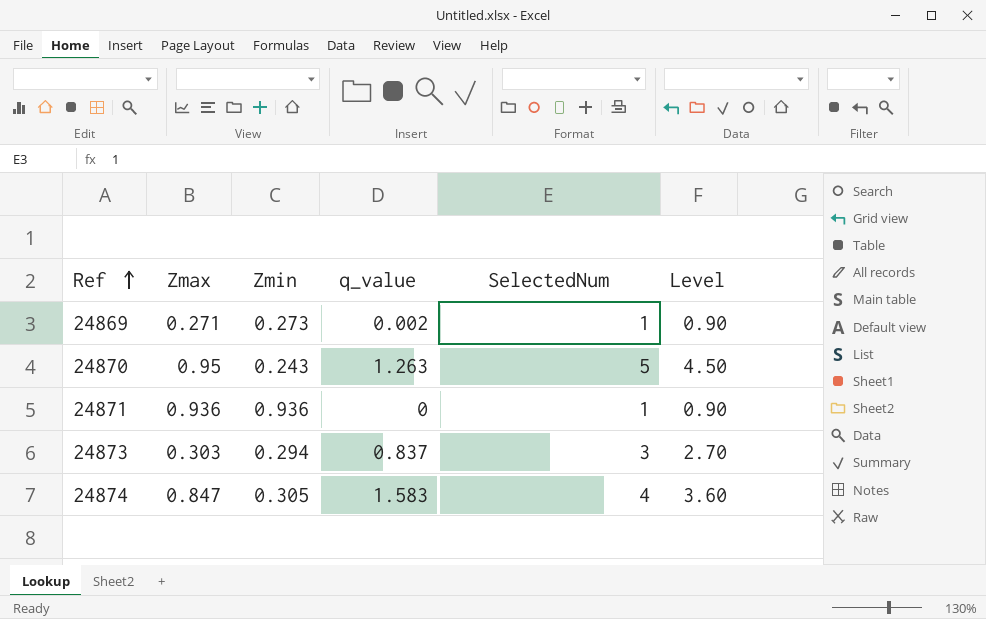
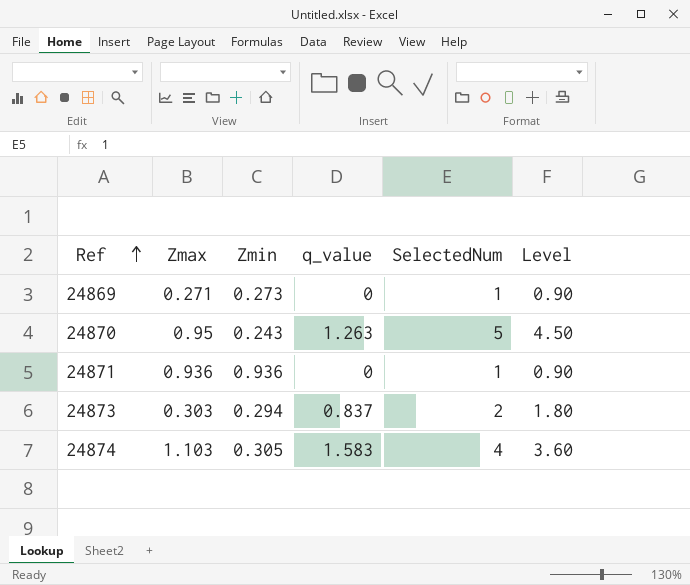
24869 | q_value: 0.002 -> 0
24873 | SelectedNum: 3 -> 2
24873 | Level: 2.70 -> 1.80
24874 | Zmax: 0.847 -> 1.103

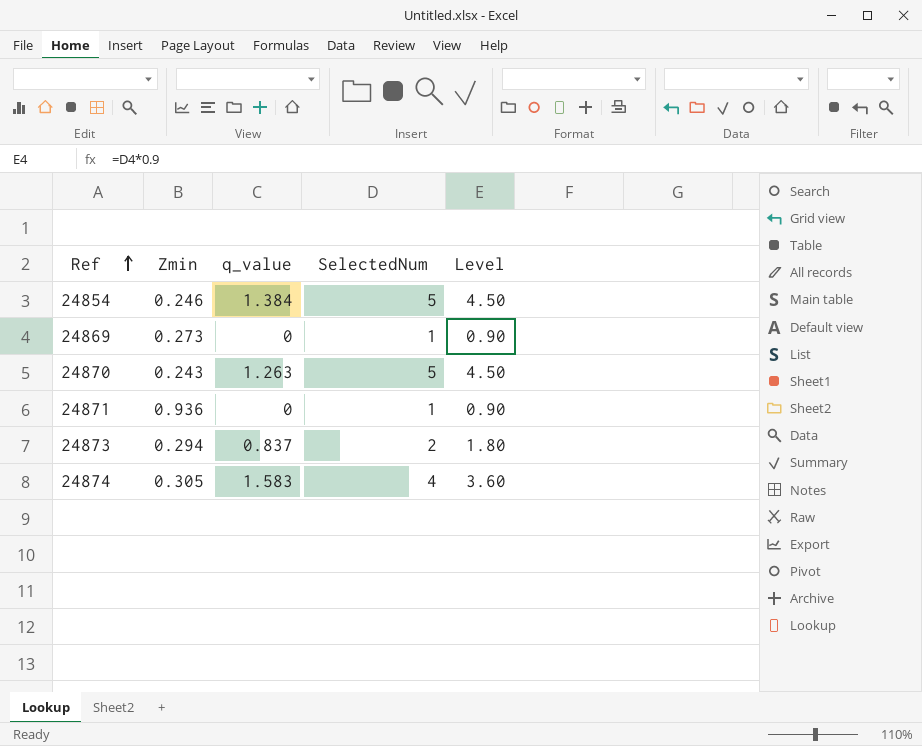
column Zmax | position: 2 -> none
row 24854: none -> 0.246 | 1.384 | 5 | 4.50

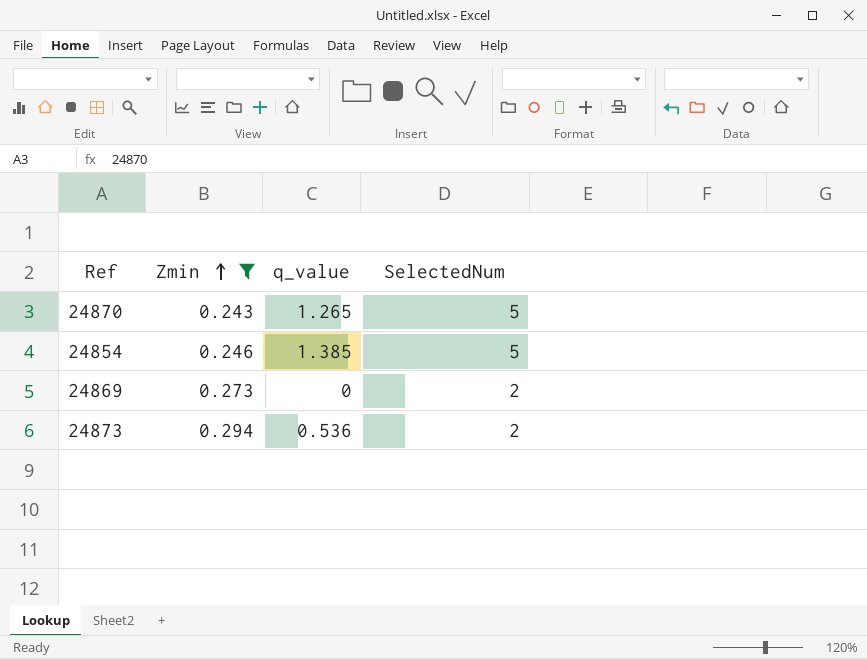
filter: none -> Zmin <= 0.294
row order: Ref ascending -> Zmin ascending
column Level | formula: [SelectedNum] * 0.9 -> none
24870 | q_value: 1.263 -> 1.265
24854 | q_value: 1.384 -> 1.385
24869 | SelectedNum: 1 -> 2
24873 | q_value: 0.837 -> 0.536

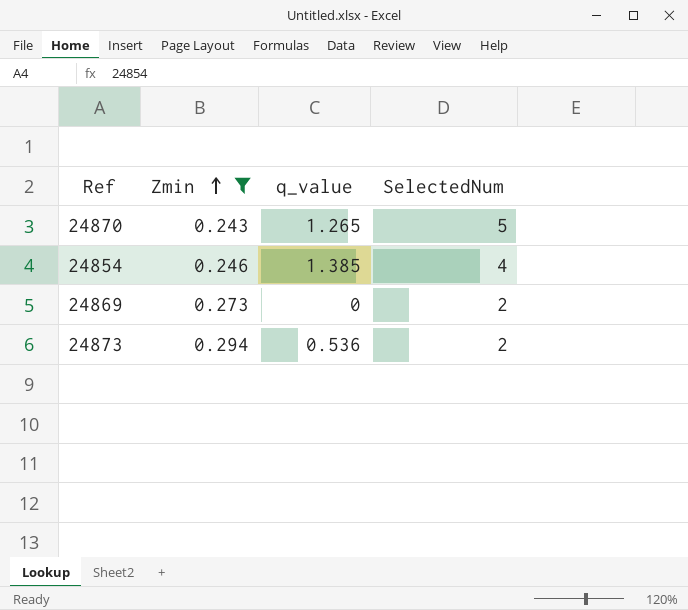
24854 | SelectedNum: 5 -> 4

